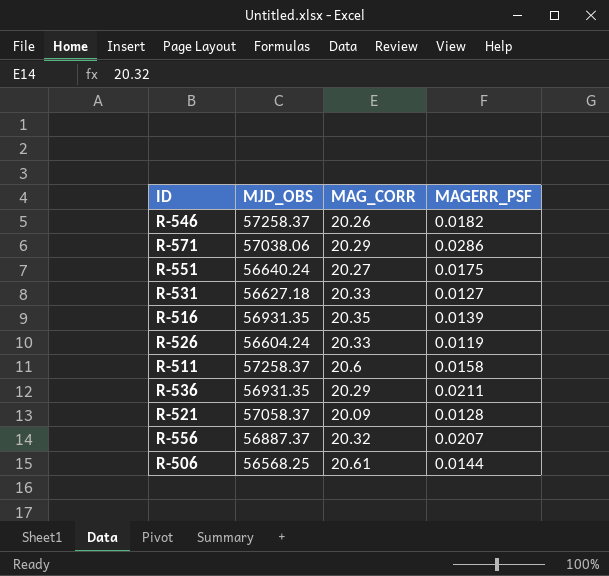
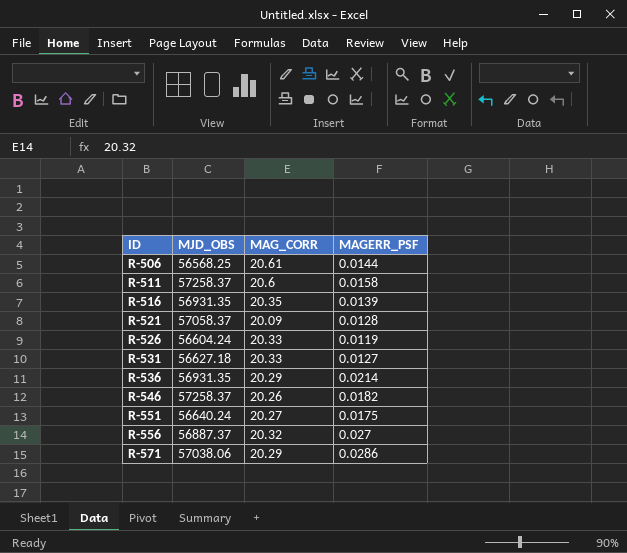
row order: none -> ID ascending
R-536 | MAGERR_PSF: 0.0211 -> 0.0214
R-556 | MAGERR_PSF: 0.0207 -> 0.027

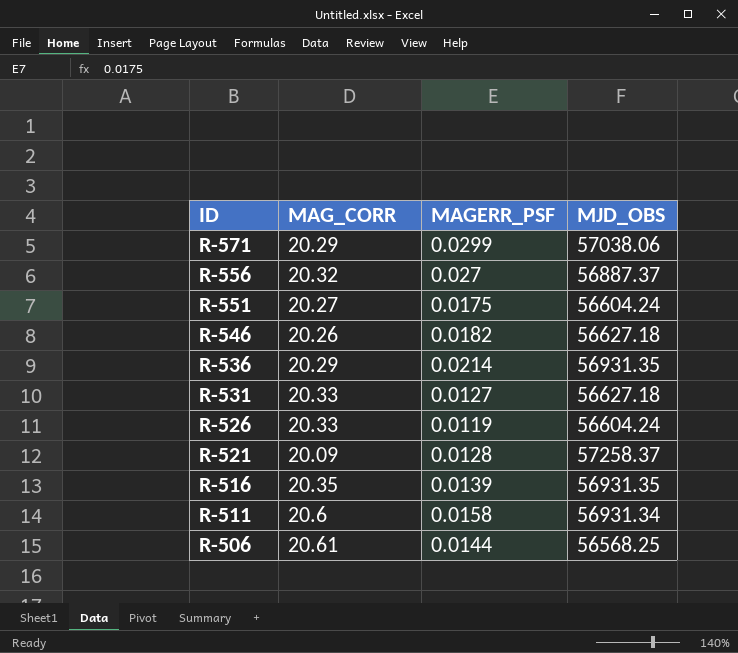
row order: ID ascending -> ID descending
column MJD_OBS | position: 2 -> 4
R-571 | MAGERR_PSF: 0.0286 -> 0.0299
R-551 | MJD_OBS: 56640.24 -> 56604.24
R-546 | MJD_OBS: 57258.37 -> 56627.18
R-521 | MJD_OBS: 57058.37 -> 57258.37
R-511 | MJD_OBS: 57258.37 -> 56931.34

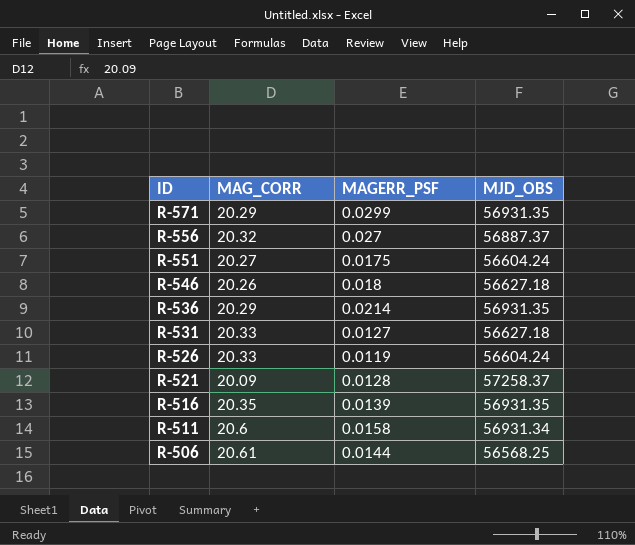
R-571 | MJD_OBS: 57038.06 -> 56931.35
R-546 | MAGERR_PSF: 0.0182 -> 0.018

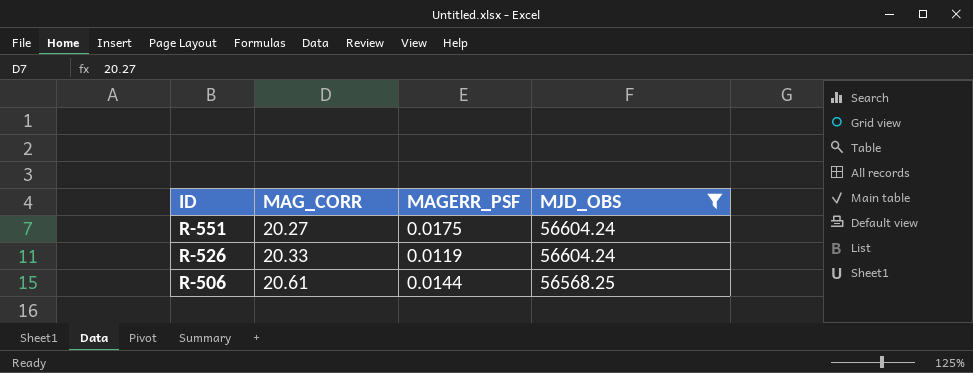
filter: none -> MJD_OBS <= 56604.24

